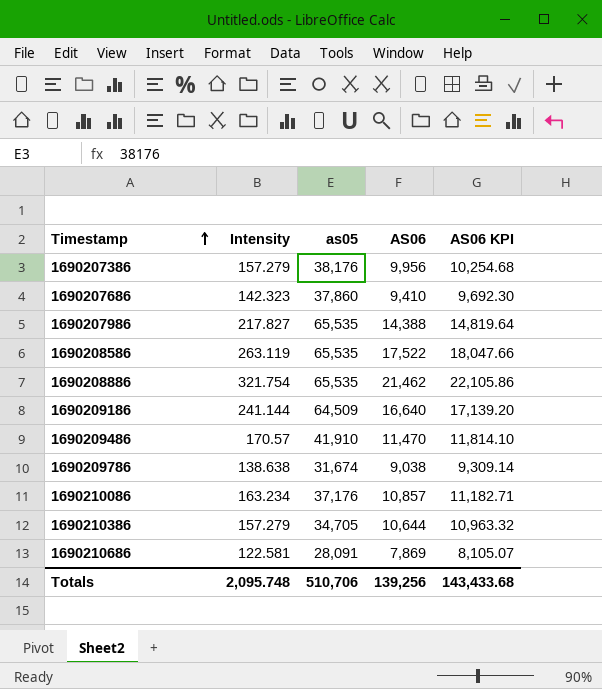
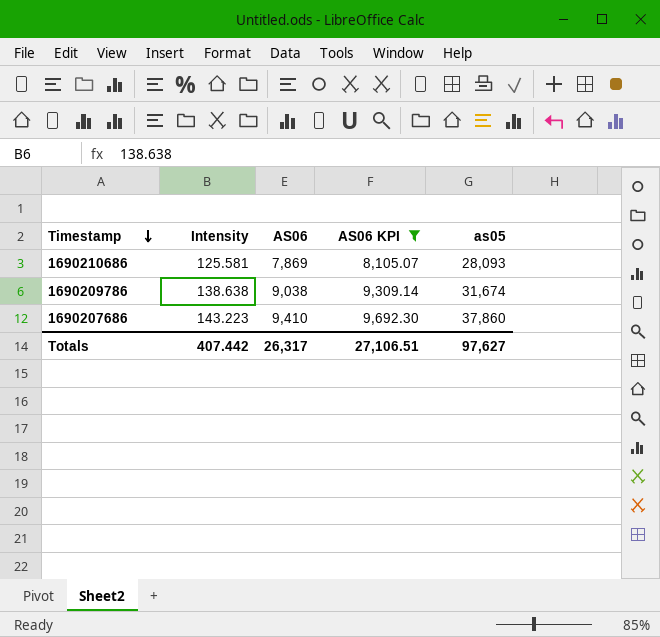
filter: none -> AS06 KPI <= 9,692.30
row order: Timestamp ascending -> Timestamp descending
column as05 | position: 3 -> 5
1690210686 | Intensity: 122.581 -> 125.581
1690210686 | as05: 28,091 -> 28,093
1690207686 | Intensity: 142.323 -> 143.223
Totals | Intensity: 2,095.748 -> 407.442
Totals | AS06: 139,256 -> 26,317
Totals | AS06 KPI: 143,433.68 -> 27,106.51
Totals | as05: 510,706 -> 97,627

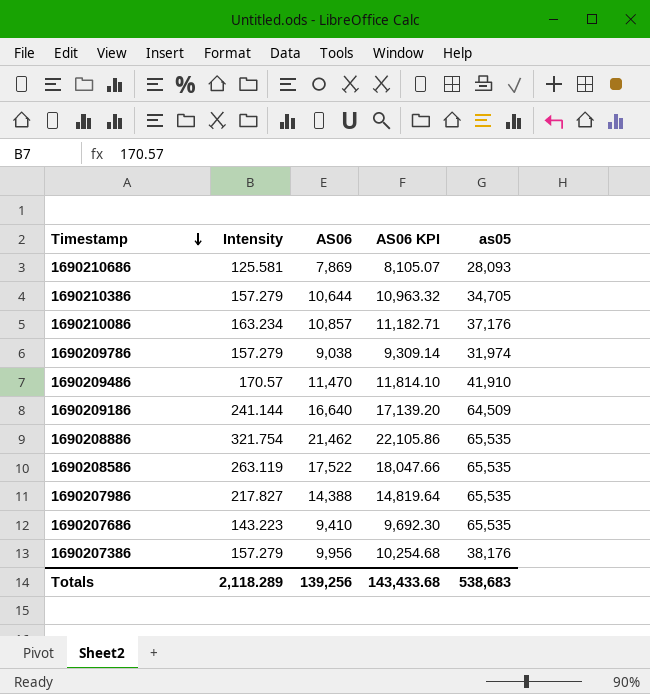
filter: AS06 KPI <= 9,692.30 -> none
1690209786 | Intensity: 138.638 -> 157.279
1690209786 | as05: 31,674 -> 31,974
1690207686 | as05: 37,860 -> 65,535
Totals | Intensity: 407.442 -> 2,118.289
Totals | AS06: 26,317 -> 139,256
Totals | AS06 KPI: 27,106.51 -> 143,433.68
Totals | as05: 97,627 -> 538,683

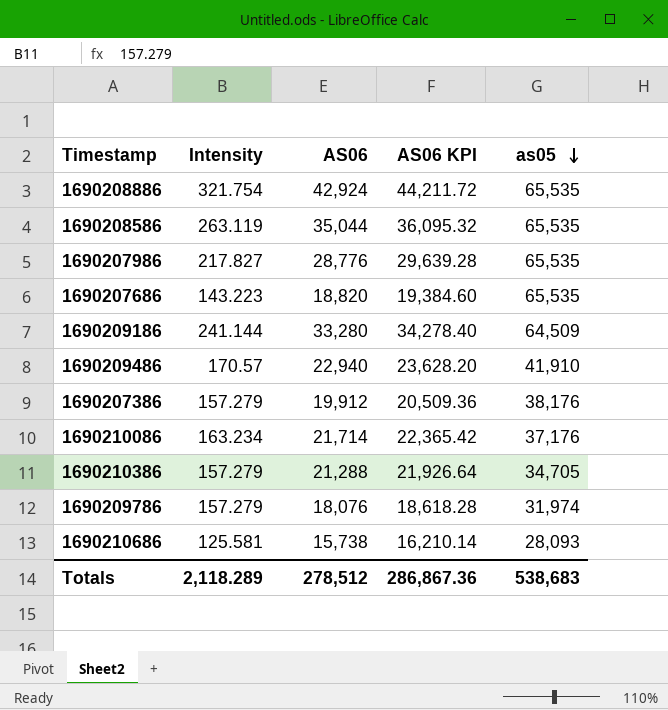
row order: Timestamp descending -> as05 descending
1690208886 | AS06: 21,462 -> 42,924
1690208886 | AS06 KPI: 22,105.86 -> 44,211.72
1690208586 | AS06: 17,522 -> 35,044
1690208586 | AS06 KPI: 18,047.66 -> 36,095.32
1690207986 | AS06: 14,388 -> 28,776
1690207986 | AS06 KPI: 14,819.64 -> 29,639.28
1690207686 | AS06: 9,410 -> 18,820
1690207686 | AS06 KPI: 9,692.30 -> 19,384.60
1690209186 | AS06: 16,640 -> 33,280
1690209186 | AS06 KPI: 17,139.20 -> 34,278.40
1690209486 | AS06: 11,470 -> 22,940
1690209486 | AS06 KPI: 11,814.10 -> 23,628.20
1690207386 | AS06: 9,956 -> 19,912
1690207386 | AS06 KPI: 10,254.68 -> 20,509.36
1690210086 | AS06: 10,857 -> 21,714
1690210086 | AS06 KPI: 11,182.71 -> 22,365.42
1690210386 | AS06: 10,644 -> 21,288
1690210386 | AS06 KPI: 10,963.32 -> 21,926.64
1690209786 | AS06: 9,038 -> 18,076
1690209786 | AS06 KPI: 9,309.14 -> 18,618.28
1690210686 | AS06: 7,869 -> 15,738
1690210686 | AS06 KPI: 8,105.07 -> 16,210.14
Totals | AS06: 139,256 -> 278,512
Totals | AS06 KPI: 143,433.68 -> 286,867.36

